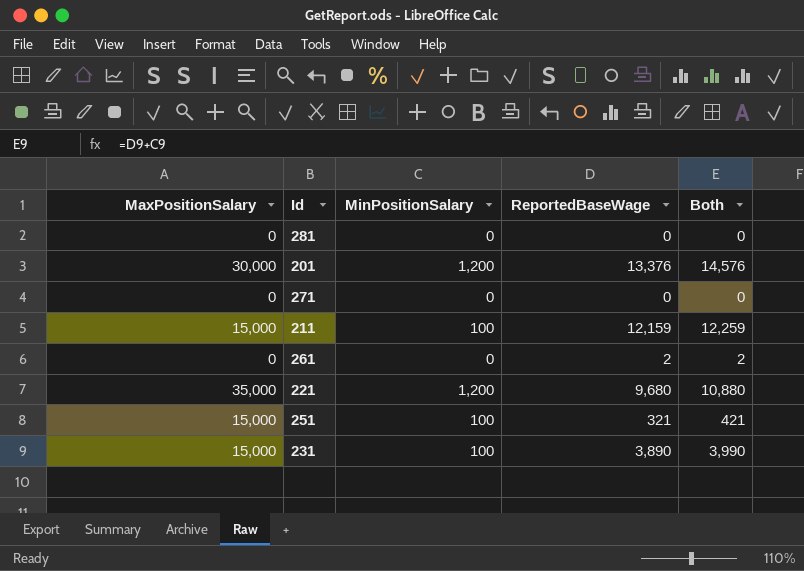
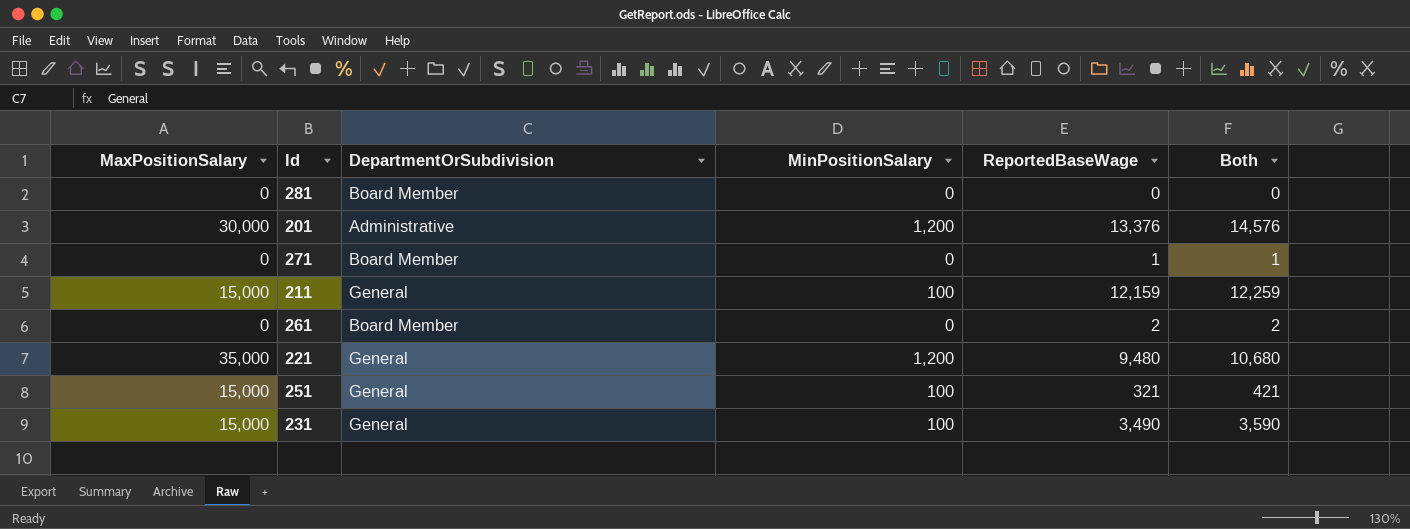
column DepartmentOrSubdivision | position: none -> 3
271 | ReportedBaseWage: 0 -> 1
271 | Both: 0 -> 1
221 | ReportedBaseWage: 9,680 -> 9,480
221 | Both: 10,880 -> 10,680
231 | ReportedBaseWage: 3,890 -> 3,490
231 | Both: 3,990 -> 3,590

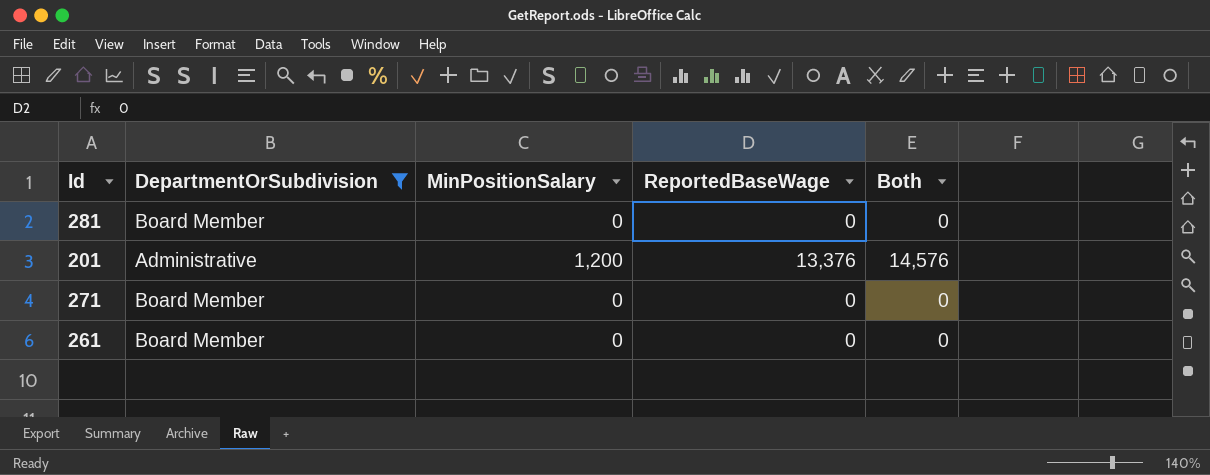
filter: none -> DepartmentOrSubdivision != General
column MaxPositionSalary | position: 1 -> none
271 | ReportedBaseWage: 1 -> 0
271 | Both: 1 -> 0
261 | ReportedBaseWage: 2 -> 0
261 | Both: 2 -> 0

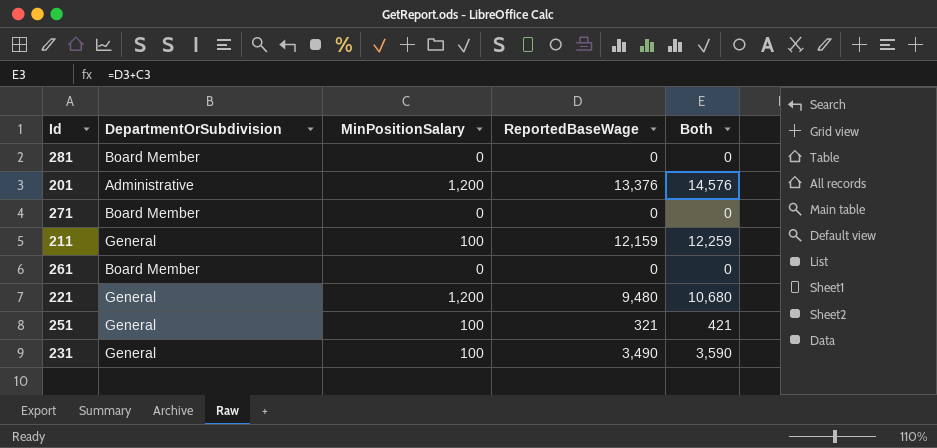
filter: DepartmentOrSubdivision != General -> none

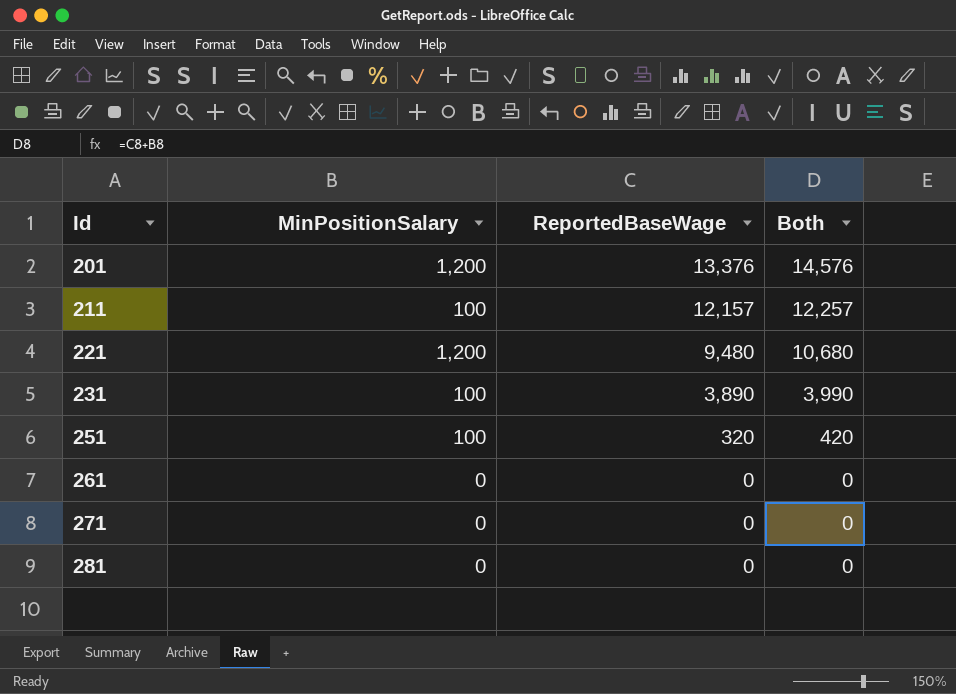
row order: none -> Id ascending
column DepartmentOrSubdivision | position: 2 -> none
211 | ReportedBaseWage: 12,159 -> 12,157
211 | Both: 12,259 -> 12,257
231 | ReportedBaseWage: 3,490 -> 3,890
231 | Both: 3,590 -> 3,990
251 | ReportedBaseWage: 321 -> 320
251 | Both: 421 -> 420

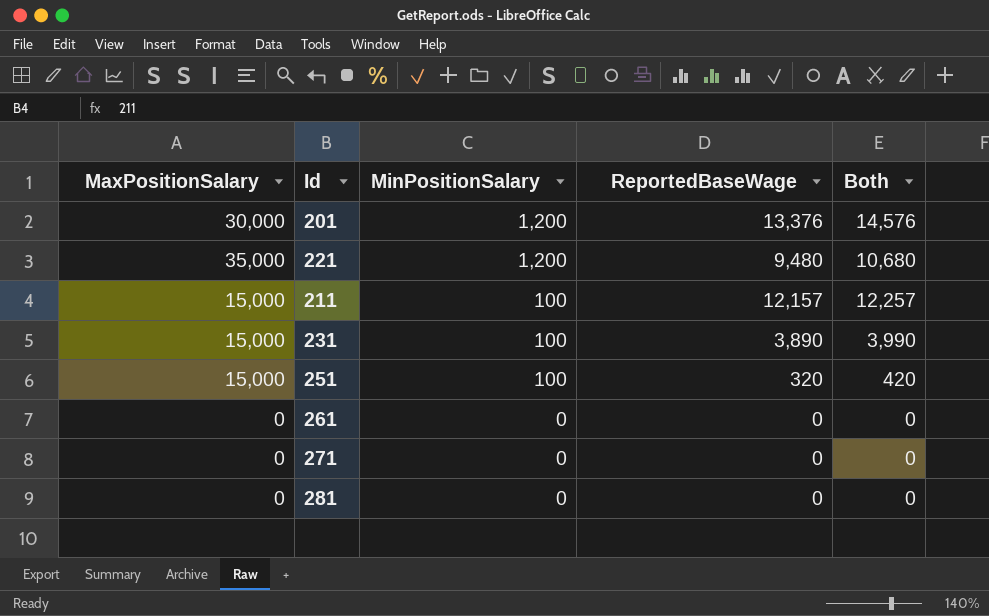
row order: Id ascending -> MinPositionSalary descending
column MaxPositionSalary | position: none -> 1

